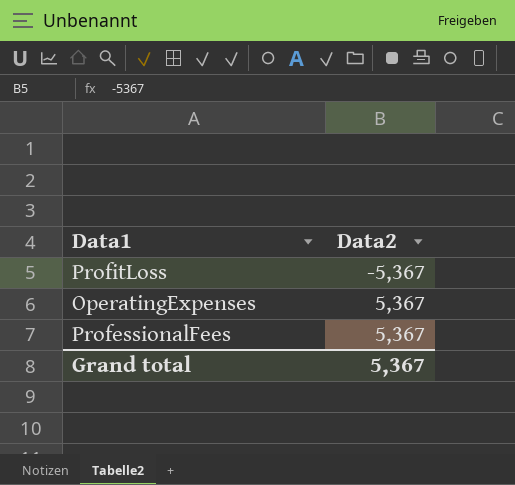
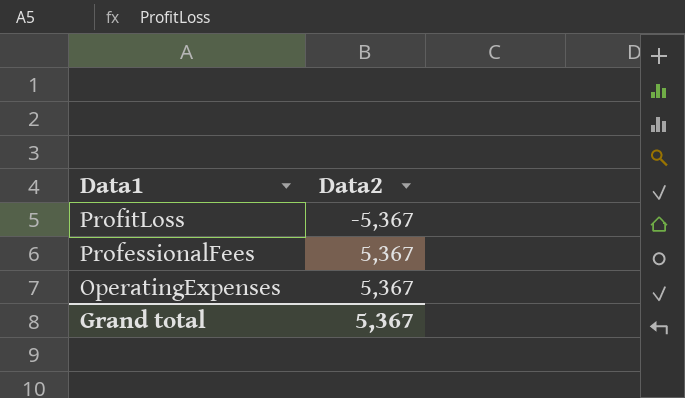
row order: Data2 ascending -> Data1 descending

